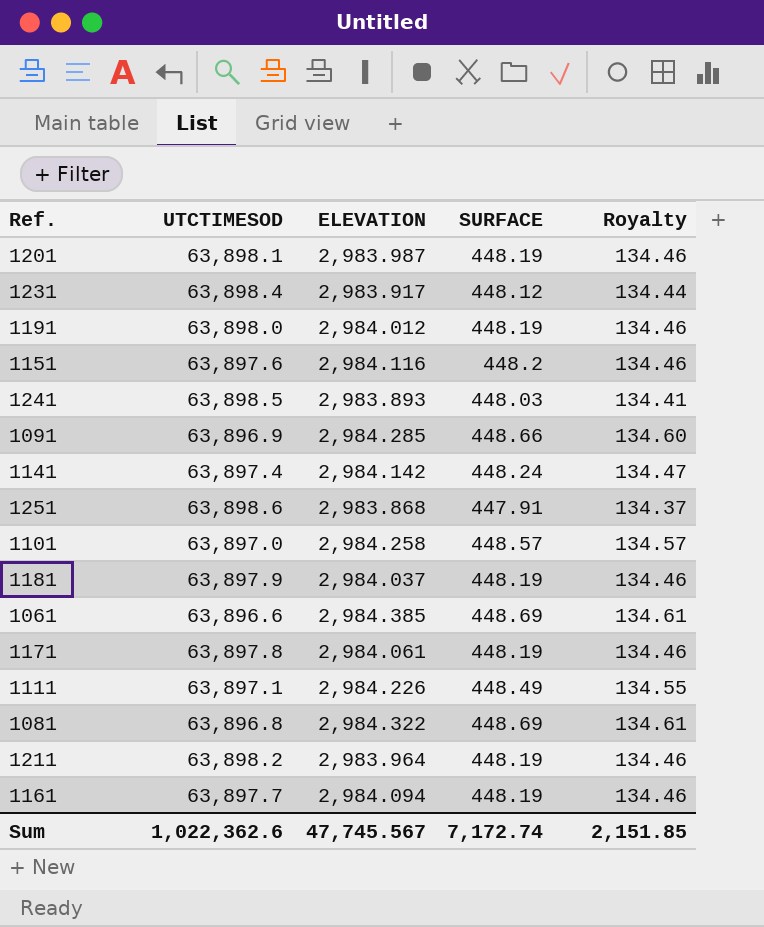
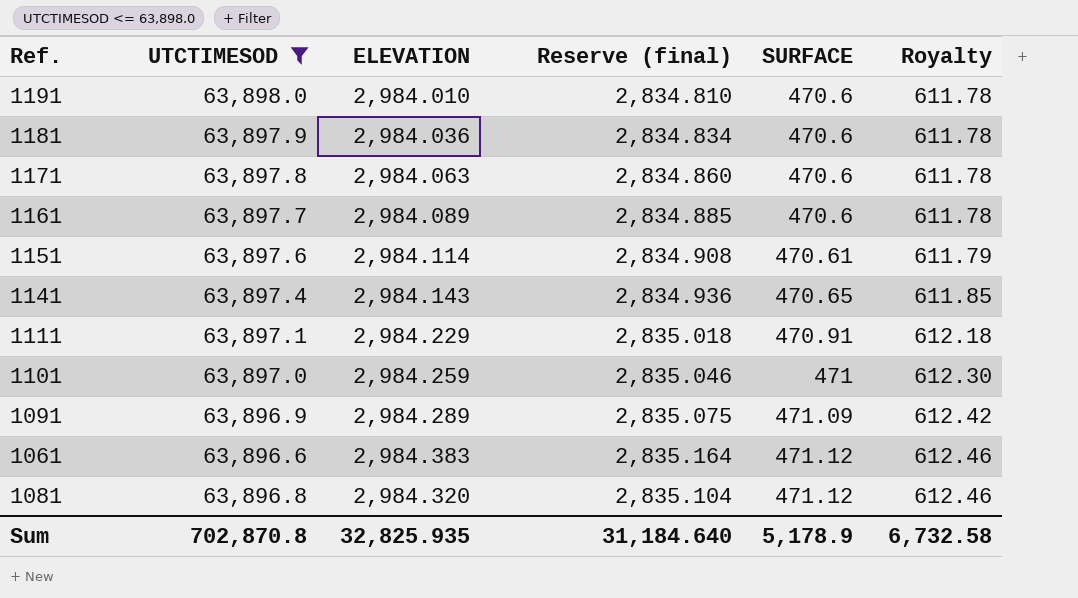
filter: none -> UTCTIMESOD <= 63,898.0
row order: none -> SURFACE ascending
column Reserve (final) | formula: none -> [ELEVATION] * 0.95
column Royalty | formula: [SURFACE] * 0.3 -> [SURFACE] * 1.3
1191 | ELEVATION: 2,984.012 -> 2,984.010
1191 | SURFACE: 448.19 -> 470.6
1181 | ELEVATION: 2,984.037 -> 2,984.036
1181 | SURFACE: 448.19 -> 470.6
1171 | ELEVATION: 2,984.061 -> 2,984.063
1171 | SURFACE: 448.19 -> 470.6
1161 | ELEVATION: 2,984.094 -> 2,984.089
1161 | SURFACE: 448.19 -> 470.6
1151 | ELEVATION: 2,984.116 -> 2,984.114
1151 | SURFACE: 448.2 -> 470.61
1141 | ELEVATION: 2,984.142 -> 2,984.143
1141 | SURFACE: 448.24 -> 470.65
1111 | ELEVATION: 2,984.226 -> 2,984.229
1111 | SURFACE: 448.49 -> 470.91
1101 | ELEVATION: 2,984.258 -> 2,984.259
1101 | SURFACE: 448.57 -> 471
1091 | ELEVATION: 2,984.285 -> 2,984.289
1091 | SURFACE: 448.66 -> 471.09
1061 | ELEVATION: 2,984.385 -> 2,984.383
1061 | SURFACE: 448.69 -> 471.12
1081 | ELEVATION: 2,984.322 -> 2,984.320
1081 | SURFACE: 448.69 -> 471.12
Sum | UTCTIMESOD: 1,022,362.6 -> 702,870.8
Sum | ELEVATION: 47,745.567 -> 32,825.935
Sum | SURFACE: 7,172.74 -> 5,178.9
Sum | Royalty: 2,151.85 -> 6,732.58

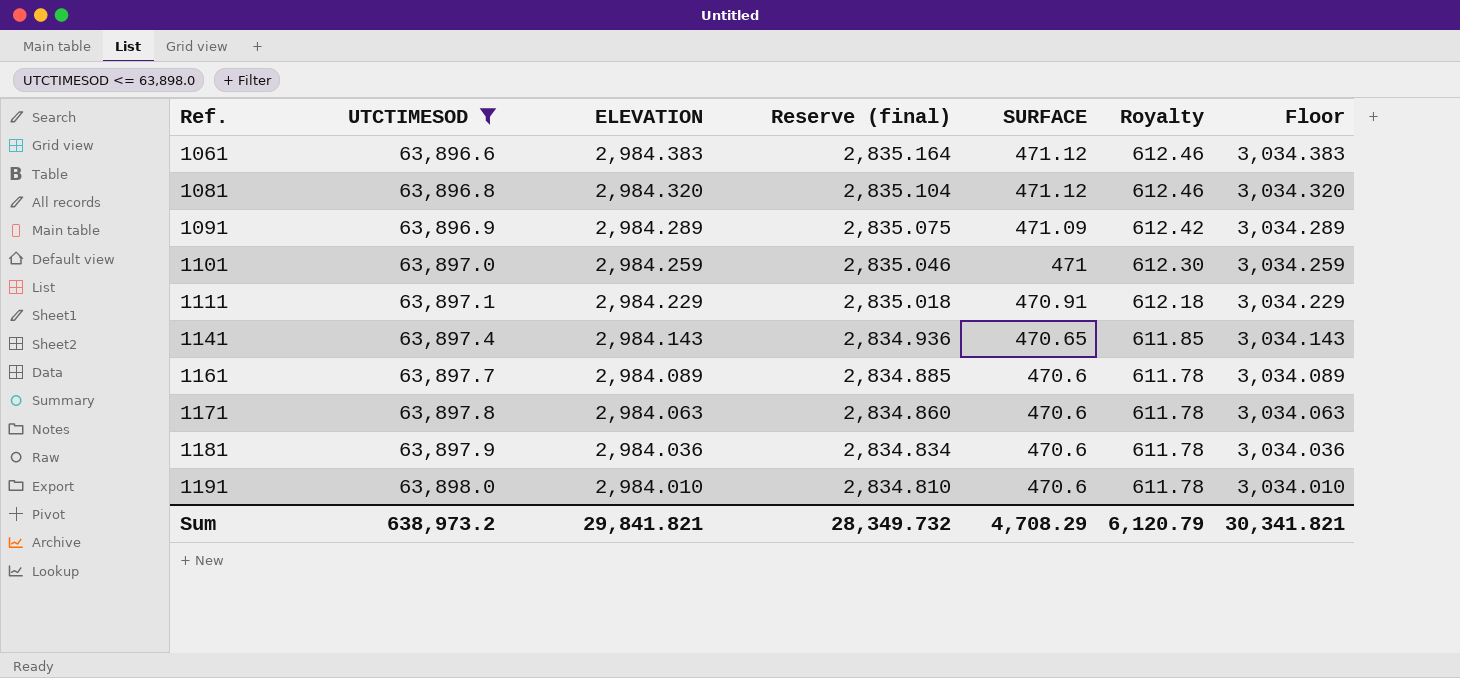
row order: SURFACE ascending -> Ref. ascending
column Floor | formula: none -> [ELEVATION] + 50
row 1151: 63,897.6 | 2,984.114 | 2,834.908 | 470.61 | 611.79 -> none
Sum | UTCTIMESOD: 702,870.8 -> 638,973.2
Sum | ELEVATION: 32,825.935 -> 29,841.821
Sum | Reserve (final): 31,184.640 -> 28,349.732
Sum | SURFACE: 5,178.9 -> 4,708.29
Sum | Royalty: 6,732.58 -> 6,120.79

